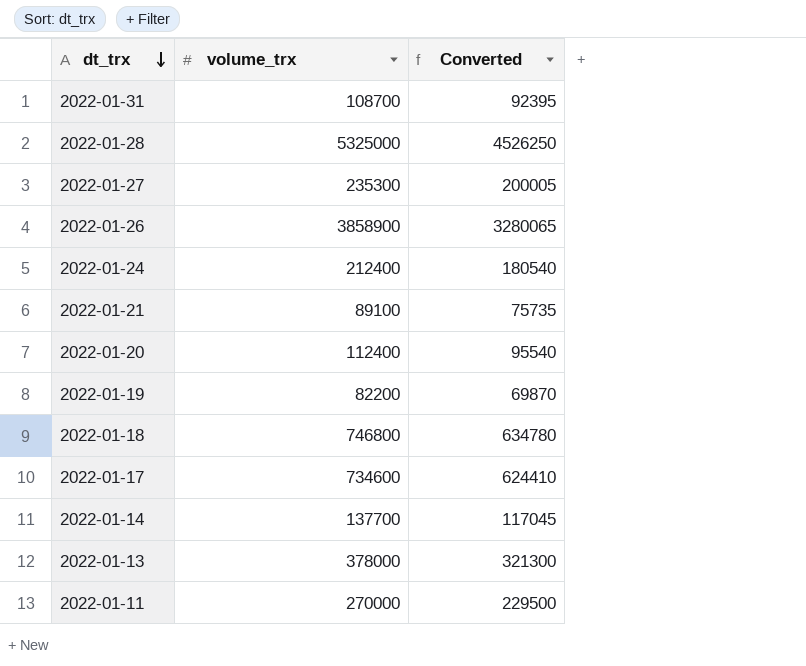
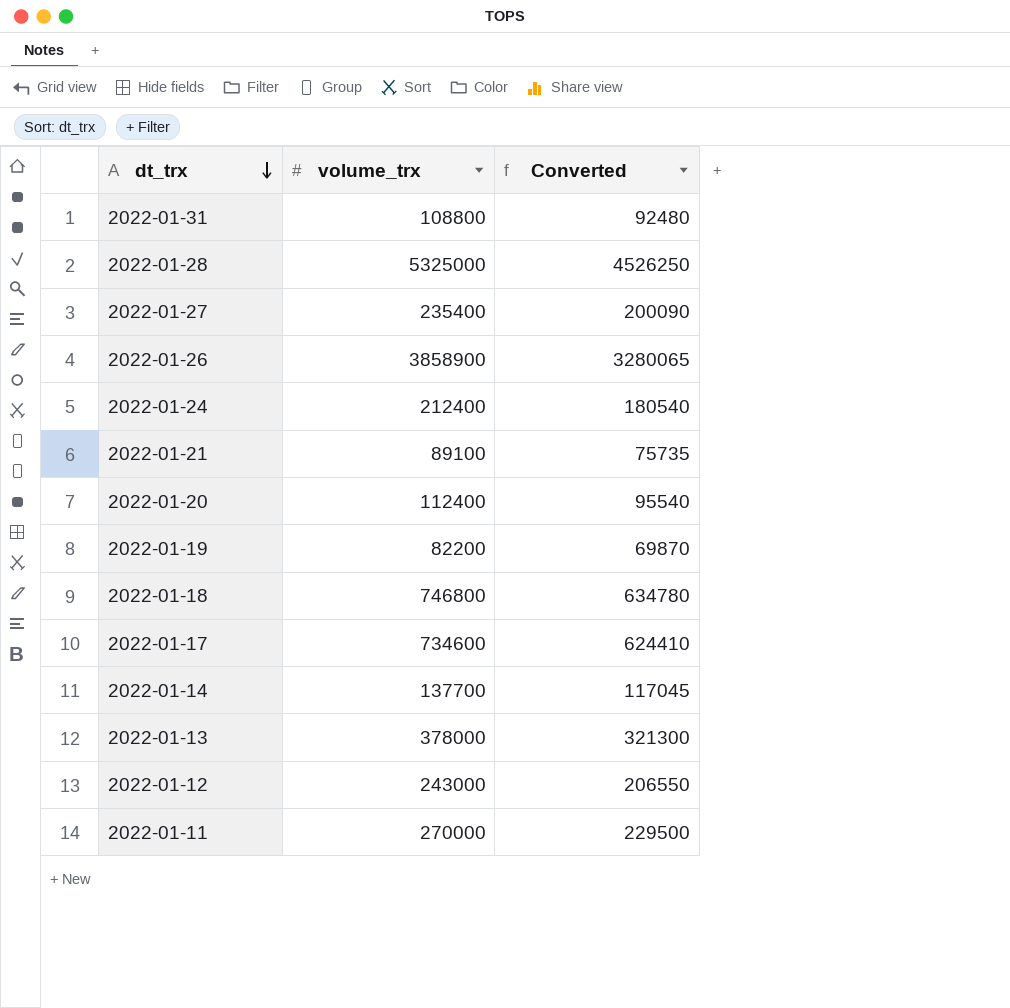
2022-01-31 | volume_trx: 108700 -> 108800
2022-01-31 | Converted: 92395 -> 92480
2022-01-27 | volume_trx: 235300 -> 235400
2022-01-27 | Converted: 200005 -> 200090
row 2022-01-12: none -> 243000 | 206550

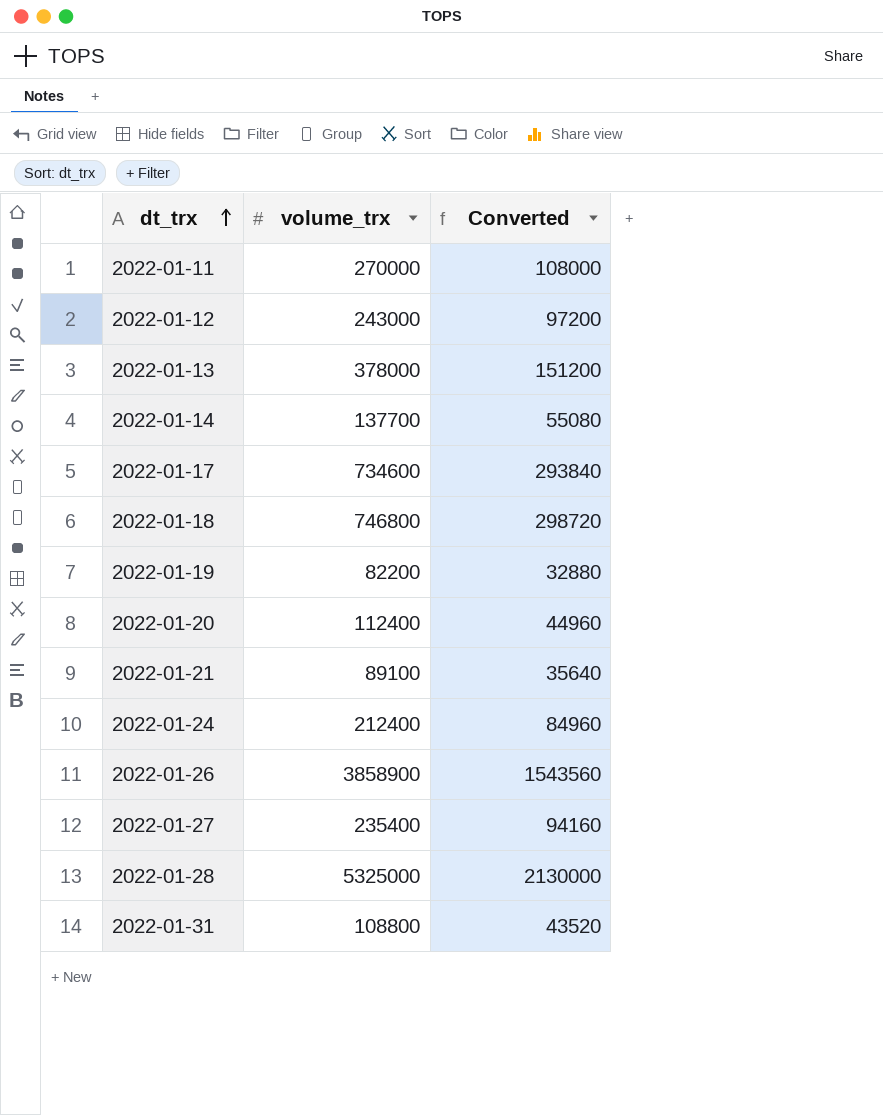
row order: dt_trx descending -> dt_trx ascending
column Converted | formula: [volume_trx] * 0.85 -> [volume_trx] * 0.4

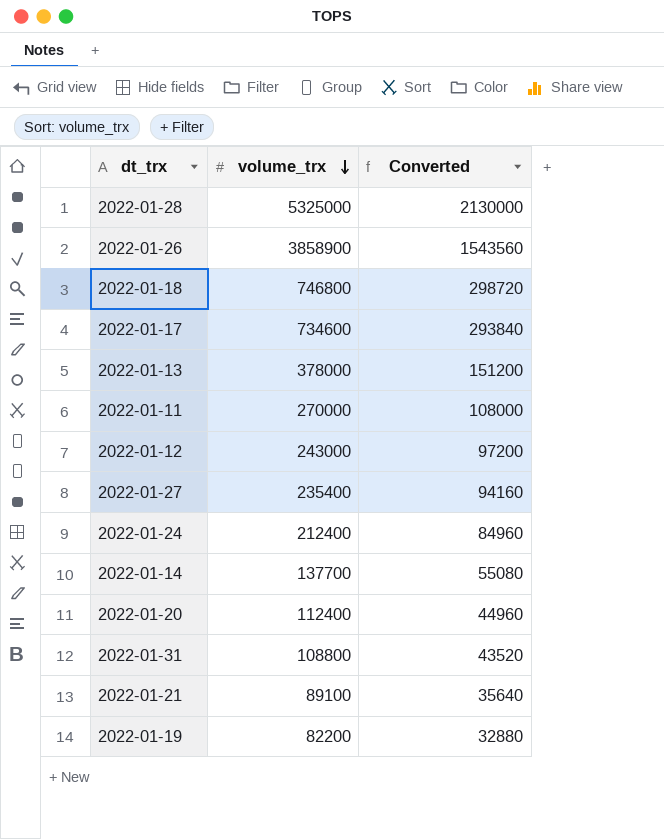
row order: dt_trx ascending -> volume_trx descending

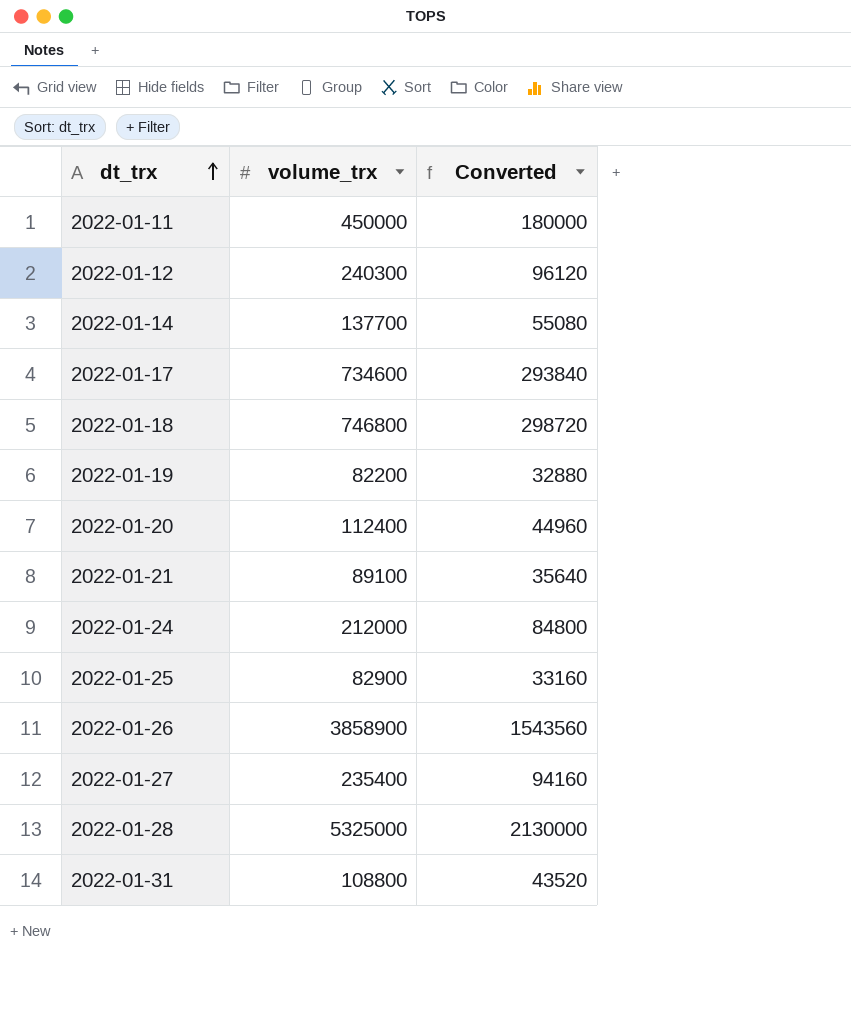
row order: volume_trx descending -> dt_trx ascending
row 2022-01-13: 378000 | 151200 -> none
2022-01-11 | volume_trx: 270000 -> 450000
2022-01-11 | Converted: 108000 -> 180000
2022-01-12 | volume_trx: 243000 -> 240300
2022-01-12 | Converted: 97200 -> 96120
2022-01-24 | volume_trx: 212400 -> 212000
2022-01-24 | Converted: 84960 -> 84800
row 2022-01-25: none -> 82900 | 33160

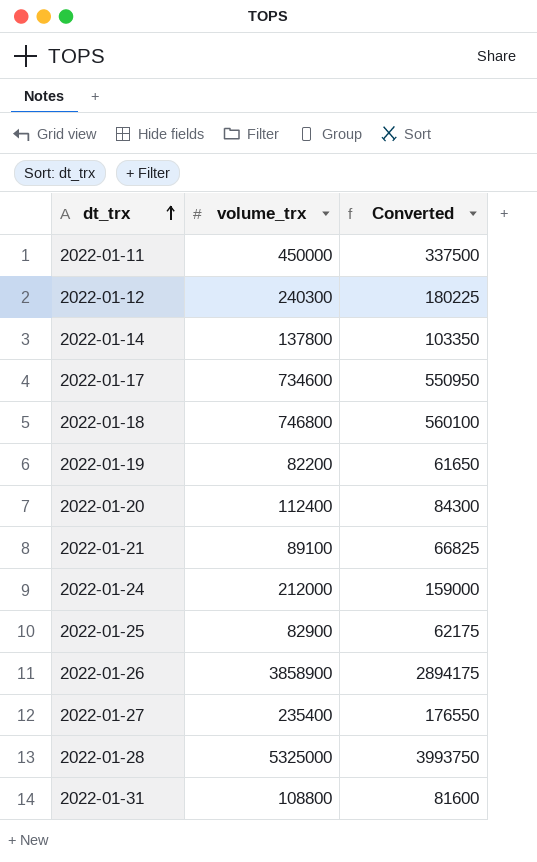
column Converted | formula: [volume_trx] * 0.4 -> [volume_trx] * 0.75
2022-01-14 | volume_trx: 137700 -> 137800

